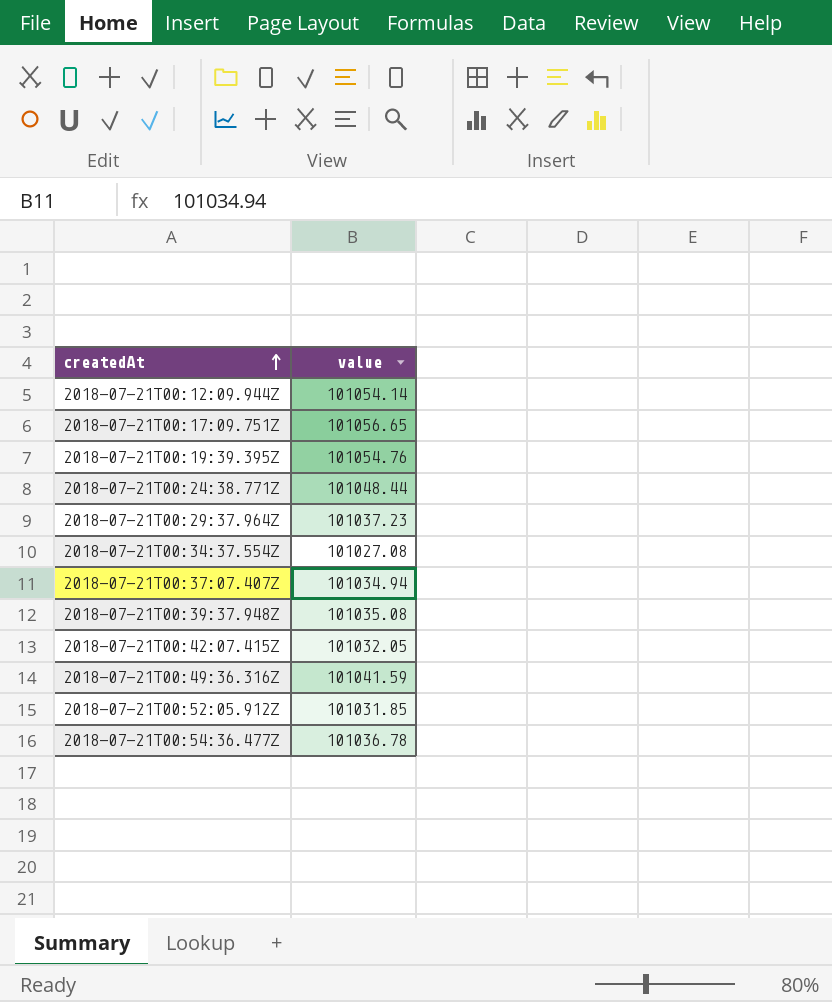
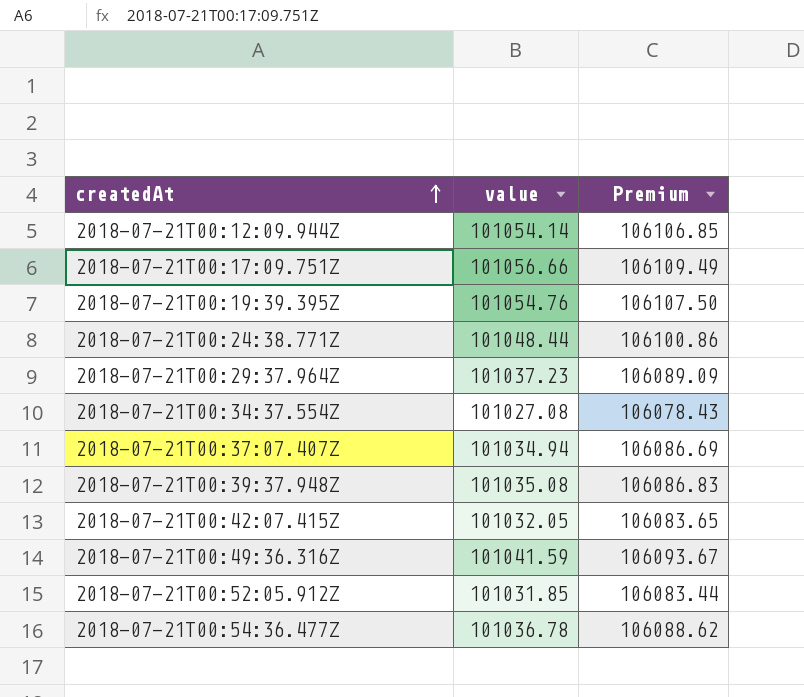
column Premium | formula: none -> [value] * 1.05
2018-07-21T00:17:09.751Z | value: 101056.65 -> 101056.66

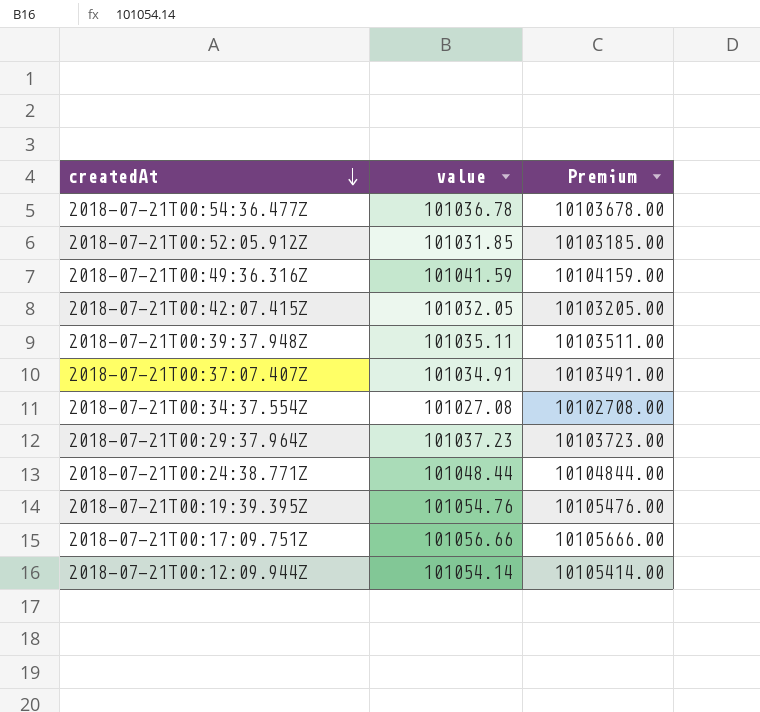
row order: createdAt ascending -> createdAt descending
column Premium | formula: [value] * 1.05 -> [value] * 100
2018-07-21T00:39:37.948Z | value: 101035.08 -> 101035.11
2018-07-21T00:37:07.407Z | value: 101034.94 -> 101034.91

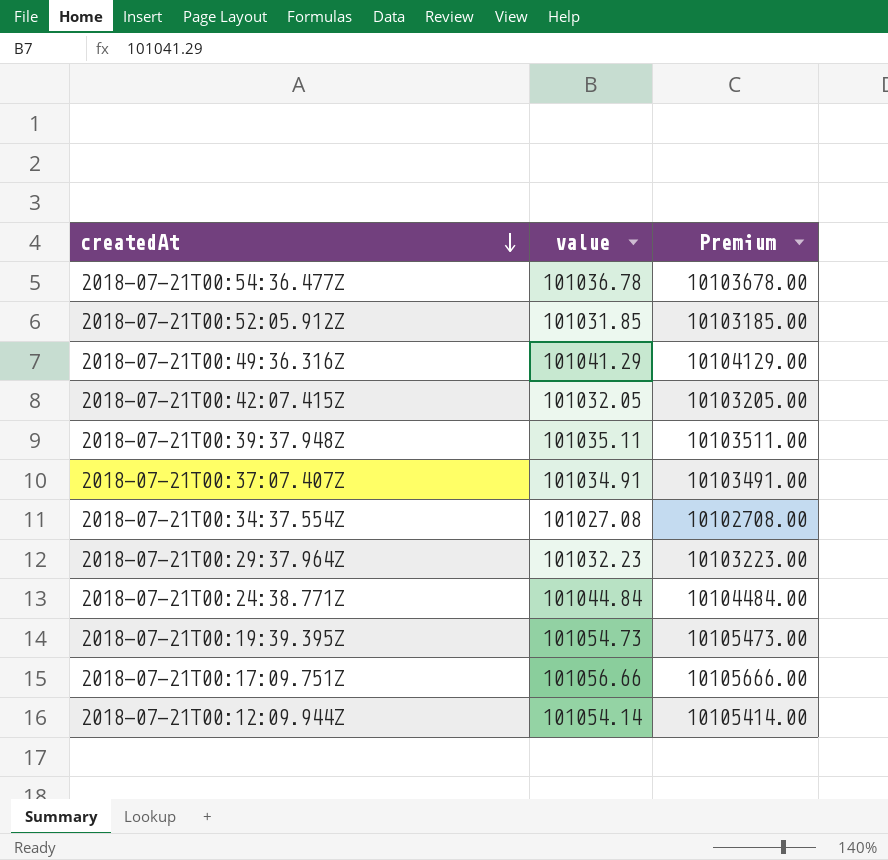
2018-07-21T00:49:36.316Z | value: 101041.59 -> 101041.29
2018-07-21T00:49:36.316Z | Premium: 10104159.00 -> 10104129.00
2018-07-21T00:29:37.964Z | value: 101037.23 -> 101032.23
2018-07-21T00:29:37.964Z | Premium: 10103723.00 -> 10103223.00
2018-07-21T00:24:38.771Z | value: 101048.44 -> 101044.84
2018-07-21T00:24:38.771Z | Premium: 10104844.00 -> 10104484.00
2018-07-21T00:19:39.395Z | value: 101054.76 -> 101054.73
2018-07-21T00:19:39.395Z | Premium: 10105476.00 -> 10105473.00

